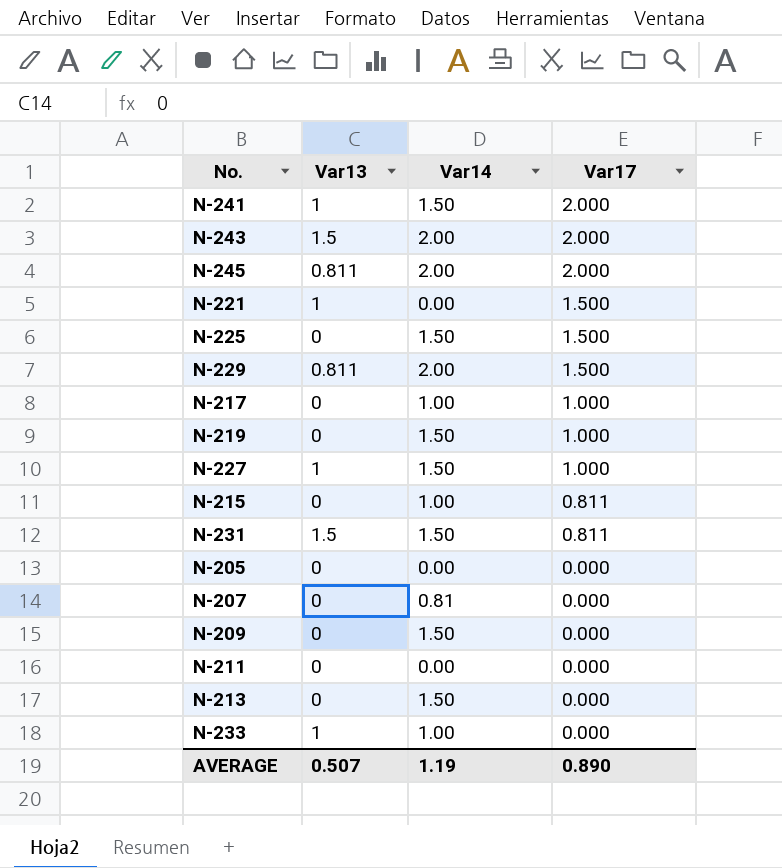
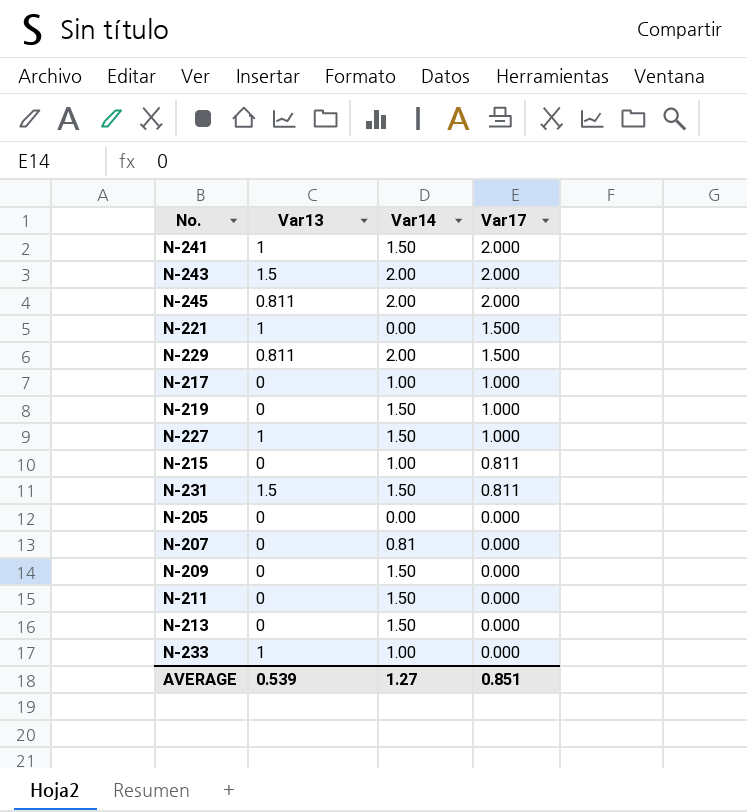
row N-225: 0 | 1.50 | 1.500 -> none
N-211 | Var14: 0.00 -> 1.50
AVERAGE | Var13: 0.507 -> 0.539
AVERAGE | Var14: 1.19 -> 1.27
AVERAGE | Var17: 0.890 -> 0.851

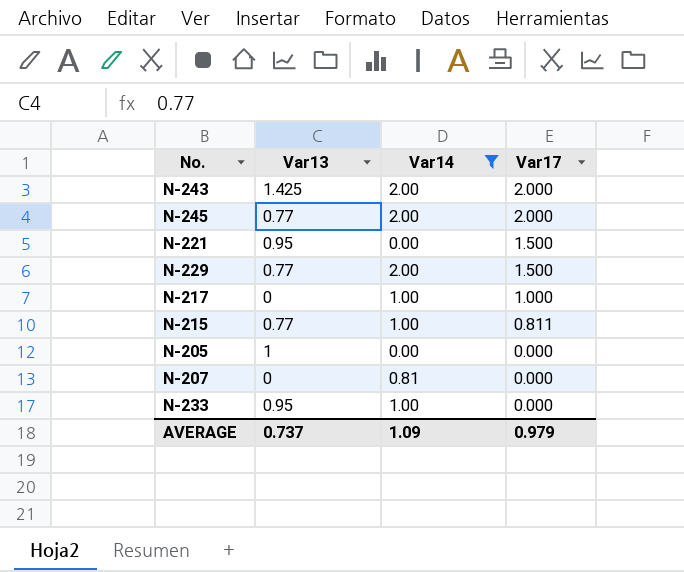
filter: none -> Var14 != 1.50
N-243 | Var13: 1.5 -> 1.425
N-245 | Var13: 0.811 -> 0.77
N-221 | Var13: 1 -> 0.95
N-229 | Var13: 0.811 -> 0.77
N-215 | Var13: 0 -> 0.77
N-205 | Var13: 0 -> 1
N-233 | Var13: 1 -> 0.95
AVERAGE | Var13: 0.539 -> 0.737
AVERAGE | Var14: 1.27 -> 1.09
AVERAGE | Var17: 0.851 -> 0.979

